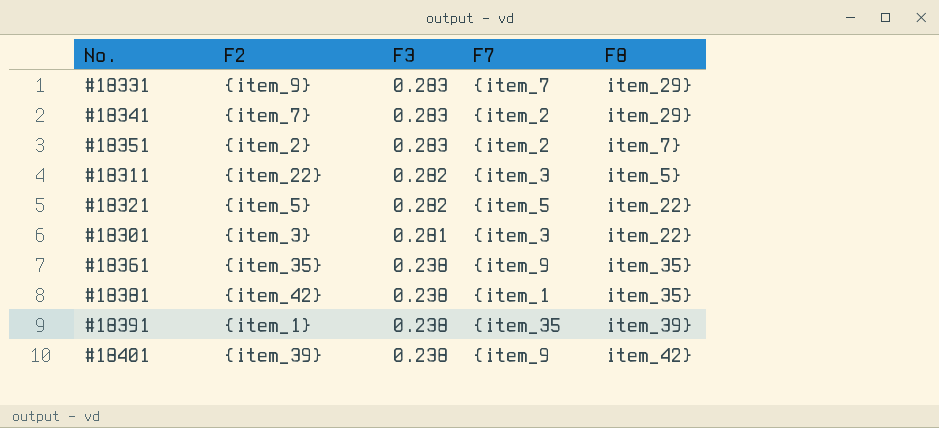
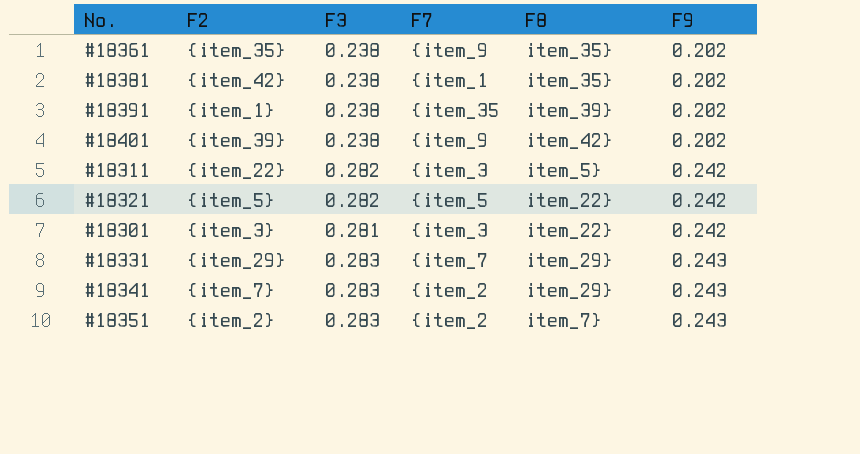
row order: F3 descending -> F9 ascending
column F9 | position: none -> 6
#18331 | F2: {item_9} -> {item_29}

